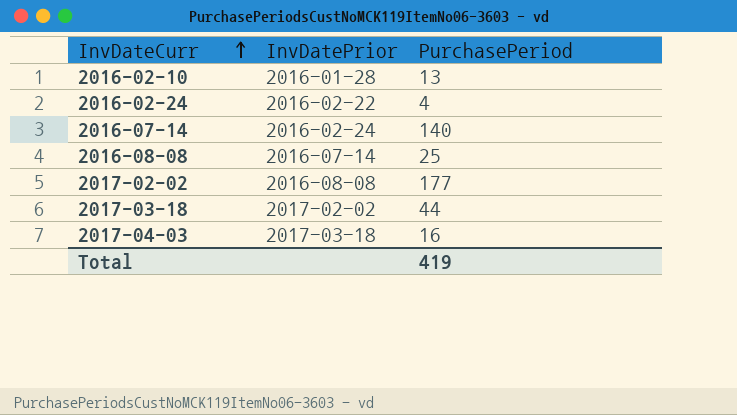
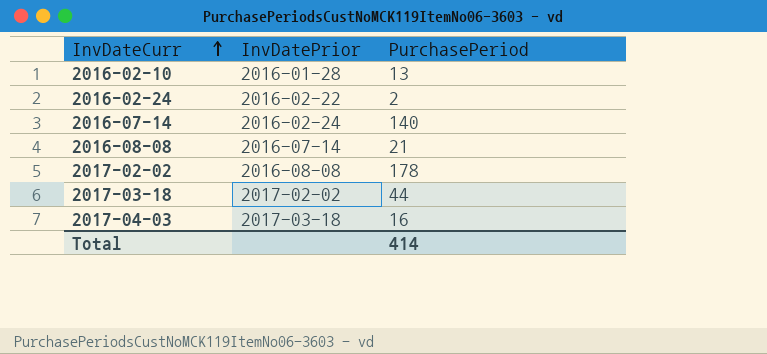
2016-02-24 | PurchasePeriod: 4 -> 2
2016-08-08 | PurchasePeriod: 25 -> 21
2017-02-02 | PurchasePeriod: 177 -> 178
Total | PurchasePeriod: 419 -> 414

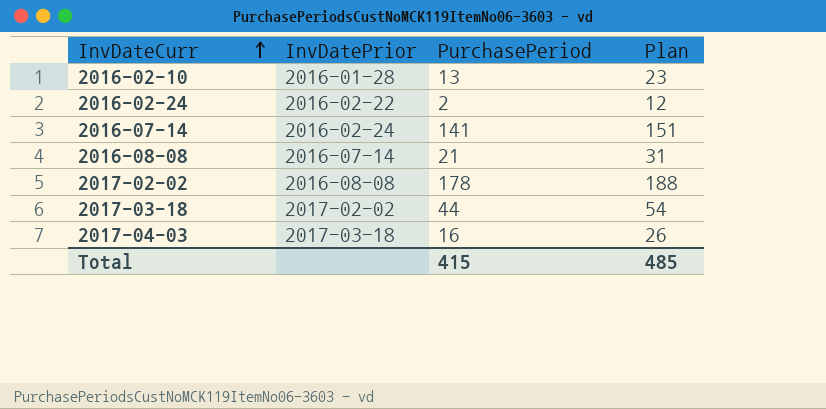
column Plan | formula: none -> [PurchasePeriod] + 10
2016-07-14 | PurchasePeriod: 140 -> 141
Total | PurchasePeriod: 414 -> 415

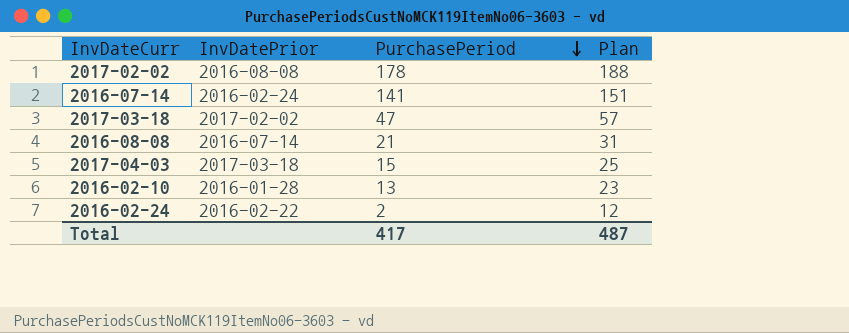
row order: InvDateCurr ascending -> PurchasePeriod descending
2017-03-18 | PurchasePeriod: 44 -> 47
2017-03-18 | Plan: 54 -> 57
2017-04-03 | PurchasePeriod: 16 -> 15
2017-04-03 | Plan: 26 -> 25
Total | PurchasePeriod: 415 -> 417
Total | Plan: 485 -> 487

